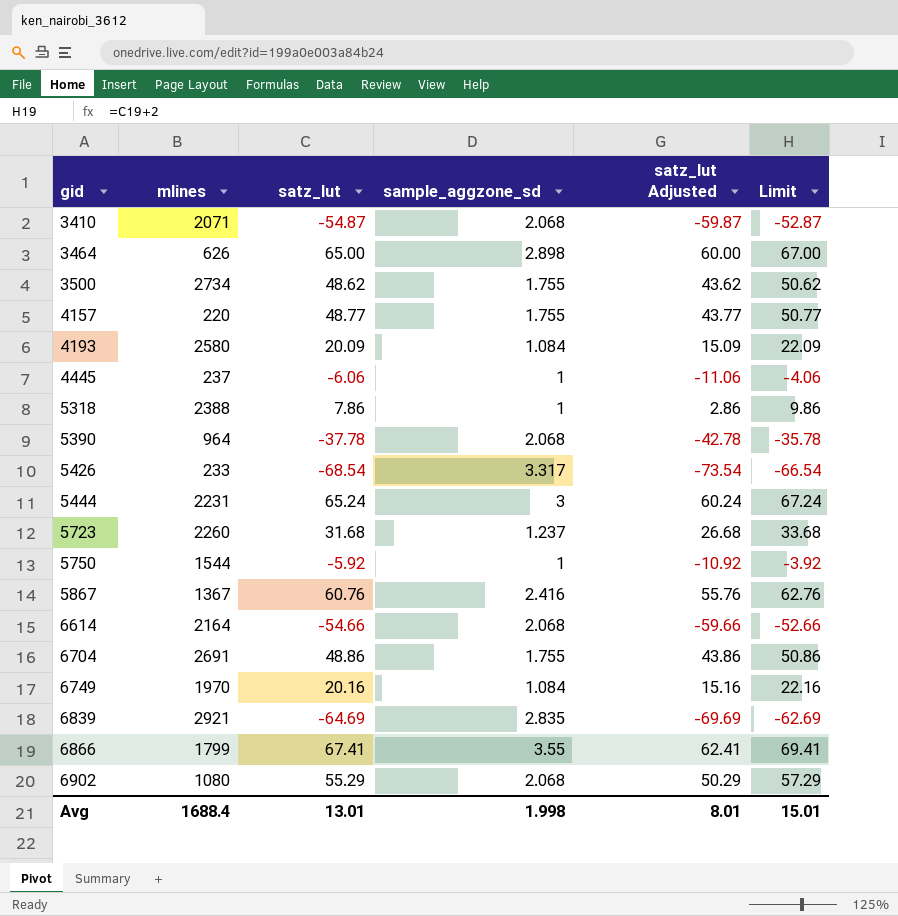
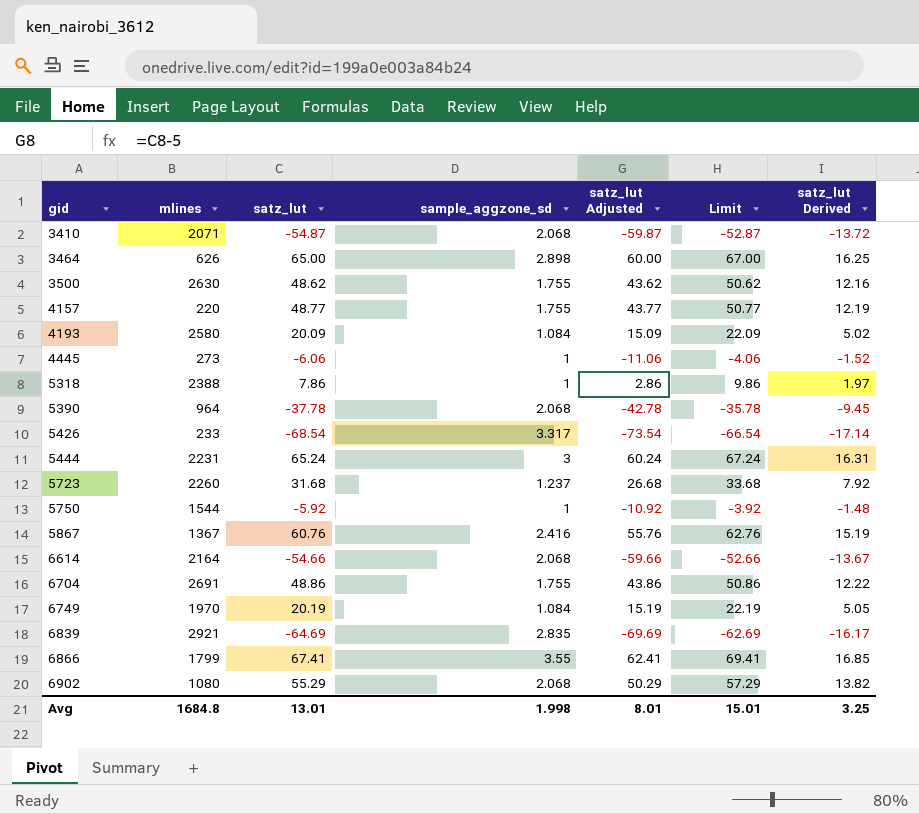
column satz_lut Derived | formula: none -> [satz_lut] * 0.25
3500 | mlines: 2734 -> 2630
4445 | mlines: 237 -> 273
6749 | satz_lut: 20.16 -> 20.19
6749 | satz_lut Adjusted: 15.16 -> 15.19
6749 | Limit: 22.16 -> 22.19
Avg | mlines: 1688.4 -> 1684.8

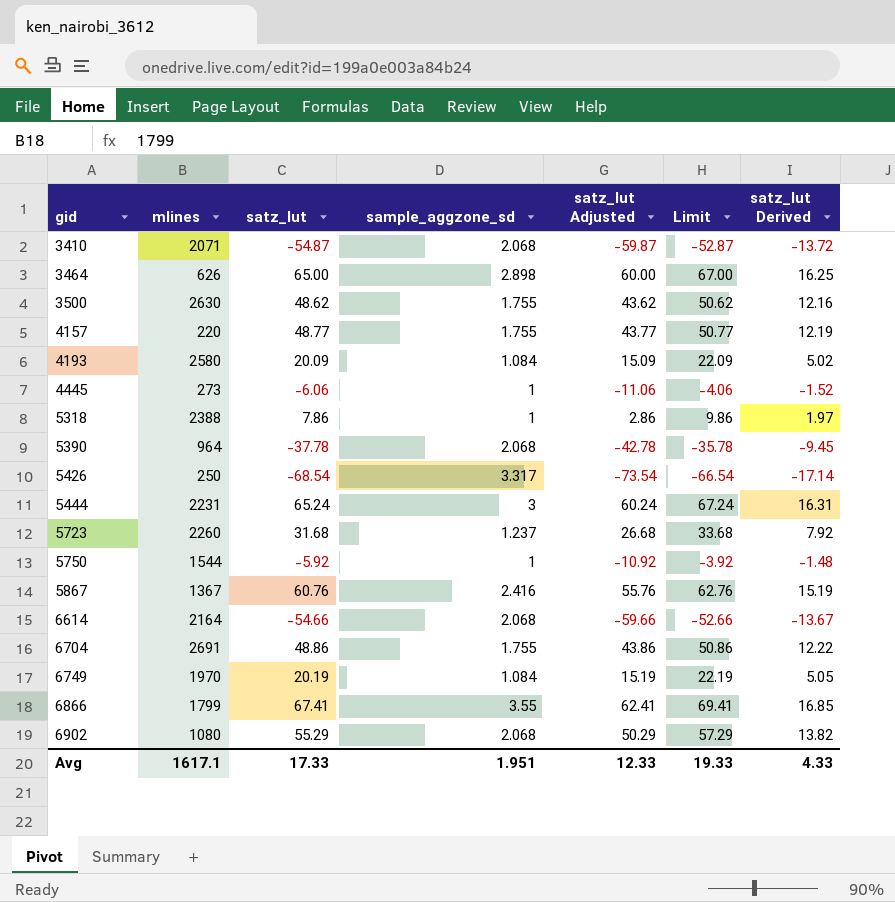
row 6839: 2921 | -64.69 | 2.835 | -69.69 | -62.69 | -16.17 -> none
5426 | mlines: 233 -> 250
Avg | mlines: 1684.8 -> 1617.1
Avg | satz_lut: 13.01 -> 17.33
Avg | sample_aggzone_sd: 1.998 -> 1.951
Avg | satz_lut Adjusted: 8.01 -> 12.33
Avg | Limit: 15.01 -> 19.33
Avg | satz_lut Derived: 3.25 -> 4.33

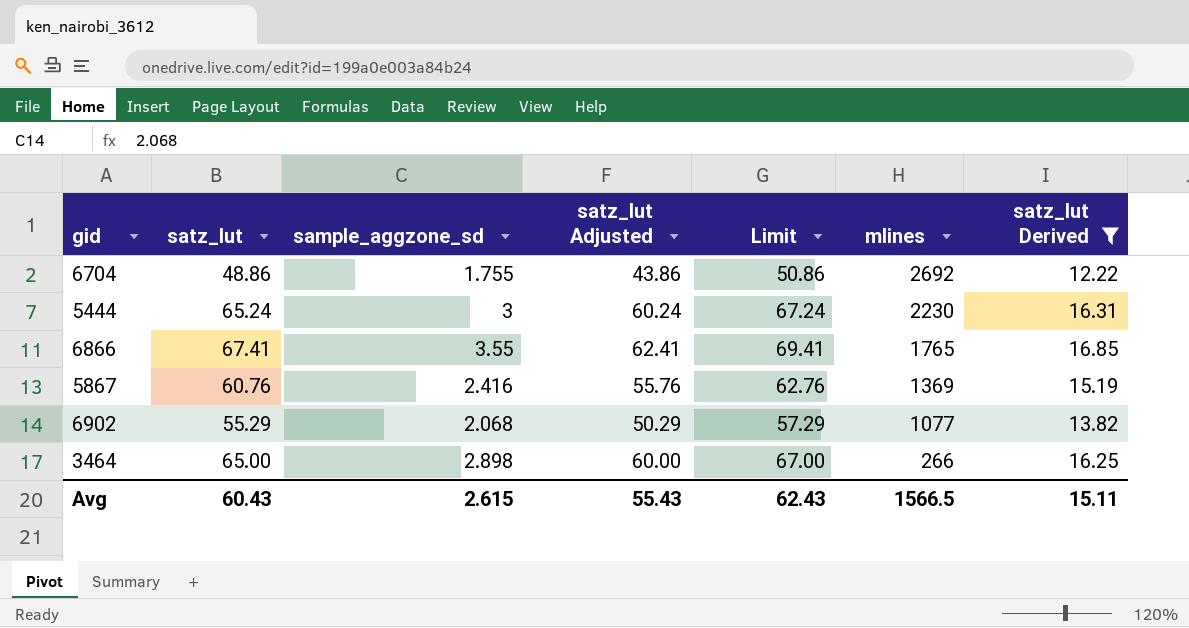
filter: none -> satz_lut Derived >= 12.22
row order: gid ascending -> mlines descending
column mlines | position: 2 -> 6
6704 | mlines: 2691 -> 2692
5444 | mlines: 2231 -> 2230
6866 | mlines: 1799 -> 1765
5867 | mlines: 1367 -> 1369
6902 | mlines: 1080 -> 1077
3464 | mlines: 626 -> 266
Avg | satz_lut: 17.33 -> 60.43
Avg | sample_aggzone_sd: 1.951 -> 2.615
Avg | satz_lut Adjusted: 12.33 -> 55.43
Avg | Limit: 19.33 -> 62.43
Avg | mlines: 1617.1 -> 1566.5
Avg | satz_lut Derived: 4.33 -> 15.11

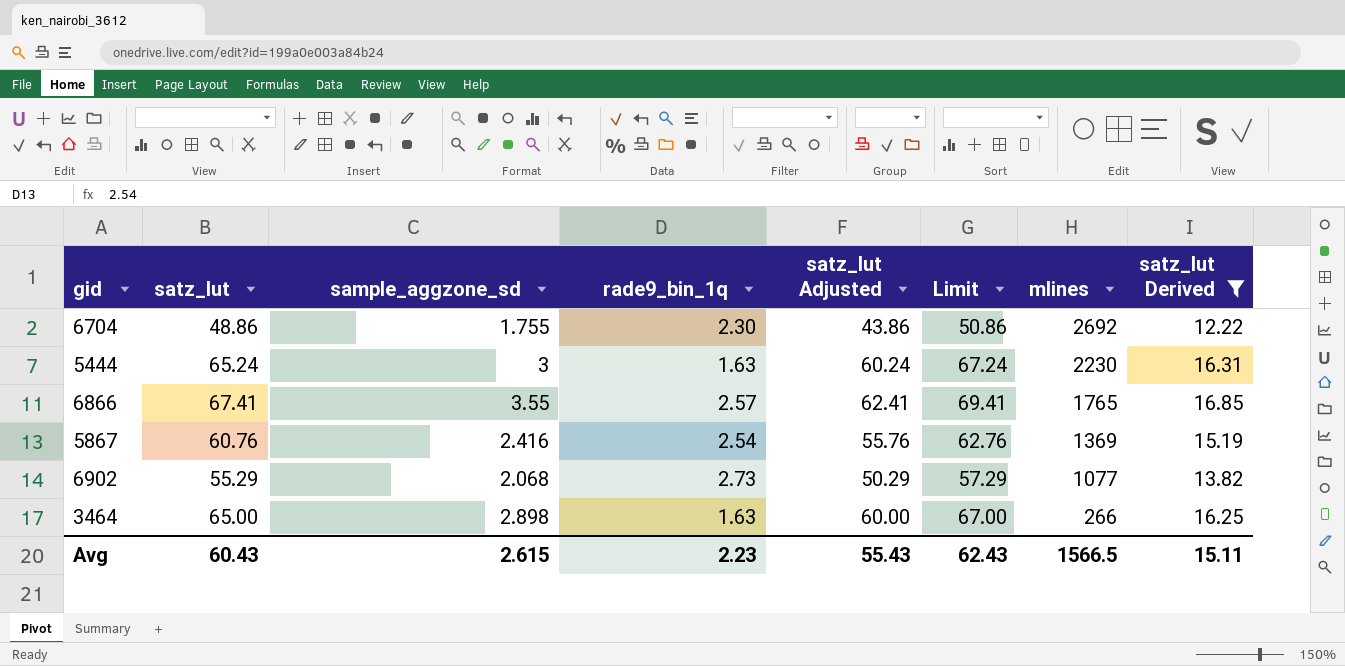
column rade9_bin_1q | position: none -> 4

